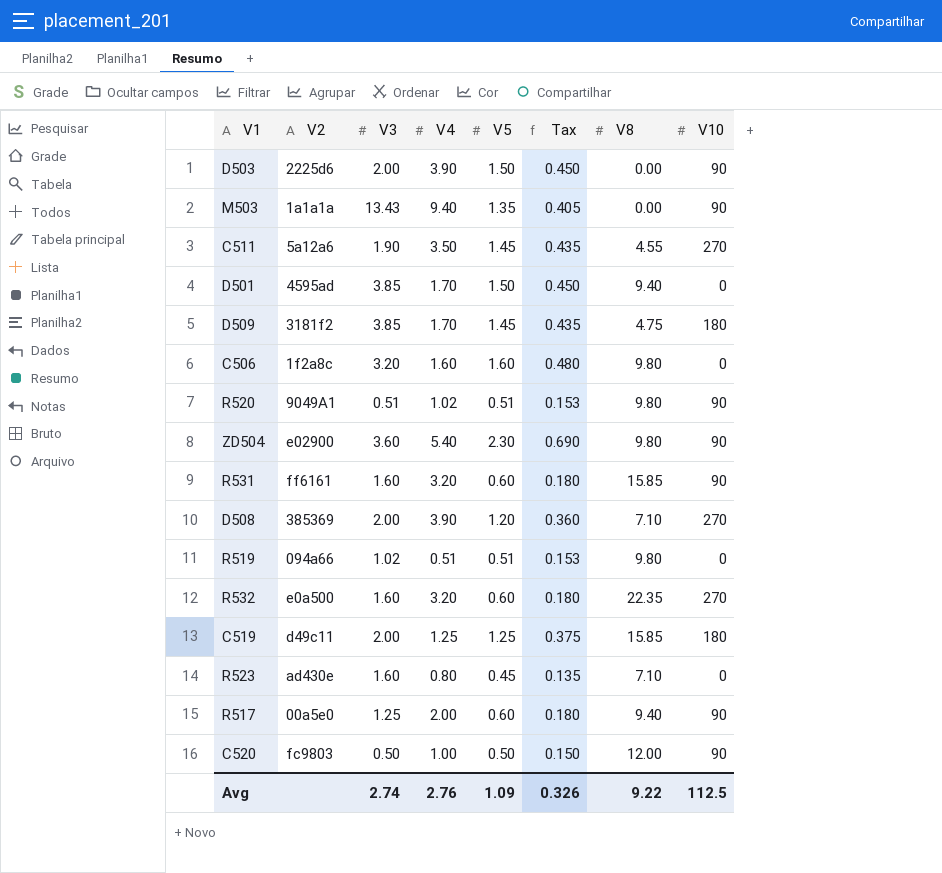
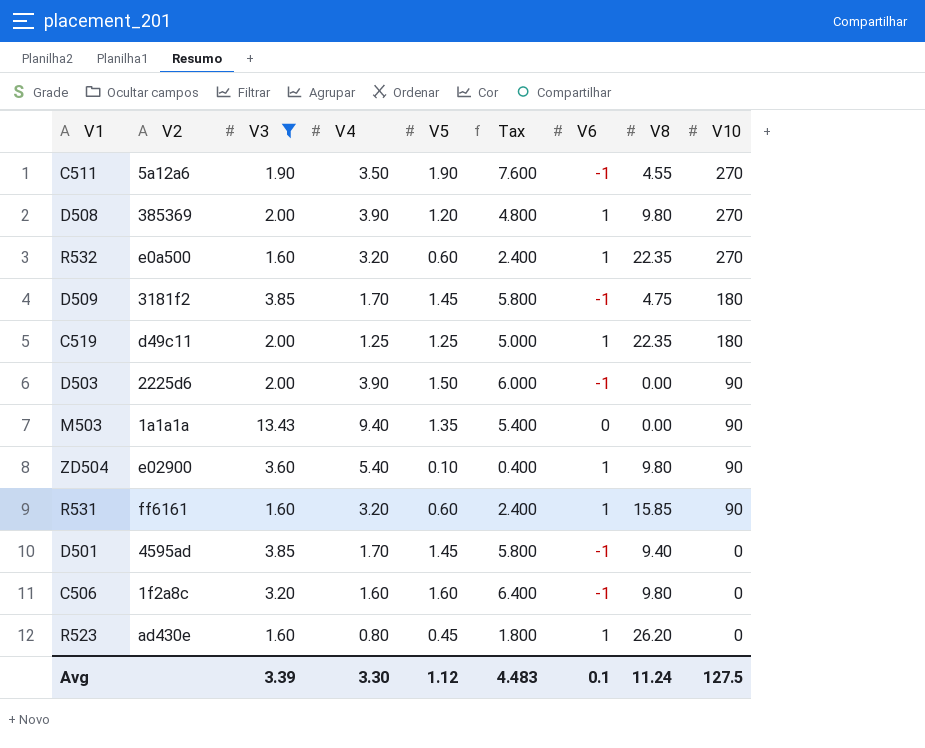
filter: none -> V3 >= 1.60
row order: none -> V10 descending
column Tax | formula: [V5] * 0.3 -> [V5] * 4
column V6 | position: none -> 7
C511 | V5: 1.45 -> 1.90
D508 | V8: 7.10 -> 9.80
C519 | V8: 15.85 -> 22.35
ZD504 | V5: 2.30 -> 0.10
D501 | V5: 1.50 -> 1.45
R523 | V8: 7.10 -> 26.20
Avg | V3: 2.74 -> 3.39
Avg | V4: 2.76 -> 3.30
Avg | V5: 1.09 -> 1.12
Avg | Tax: 0.326 -> 4.483
Avg | V8: 9.22 -> 11.24
Avg | V10: 112.5 -> 127.5

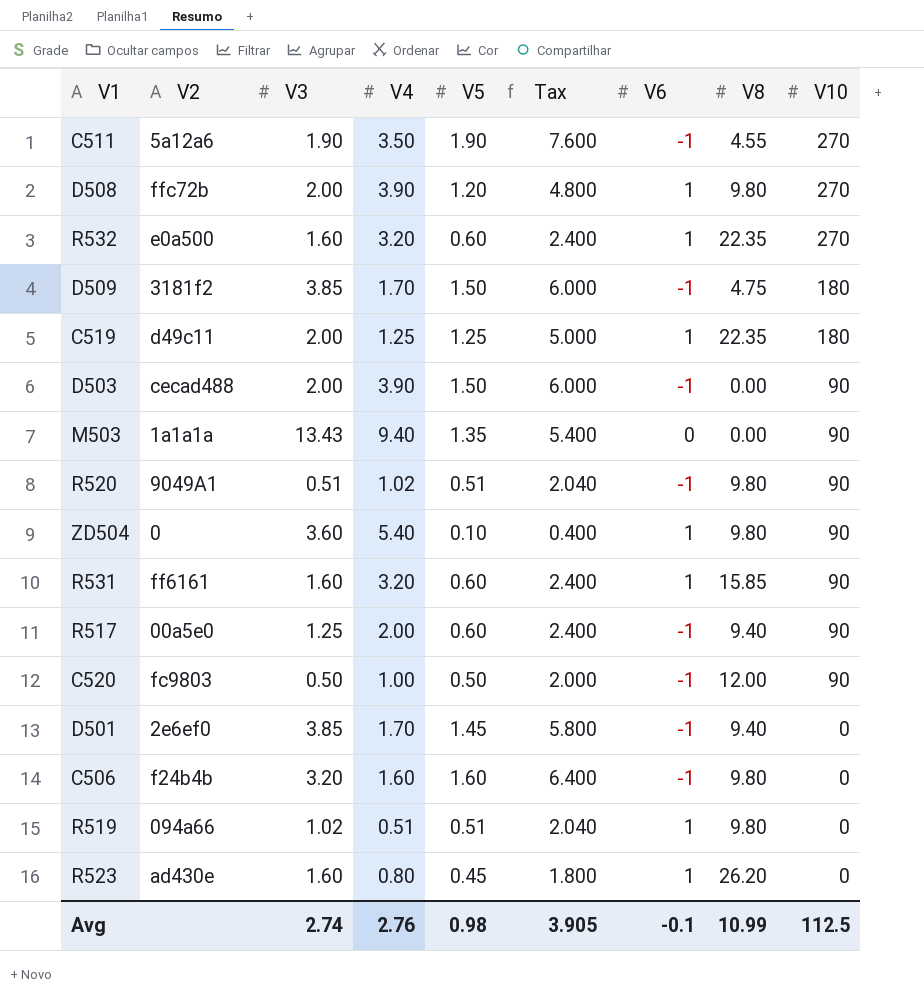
filter: V3 >= 1.60 -> none
D508 | V2: 385369 -> ffc72b
D509 | V5: 1.45 -> 1.50
D509 | Tax: 5.800 -> 6.000
D503 | V2: 2225d6 -> cecad488
ZD504 | V2: e02900 -> 0
D501 | V2: 4595ad -> 2e6ef0
C506 | V2: 1f2a8c -> f24b4b
Avg | V3: 3.39 -> 2.74
Avg | V4: 3.30 -> 2.76
Avg | V5: 1.12 -> 0.98
Avg | Tax: 4.483 -> 3.905
Avg | V6: 0.1 -> -0.1
Avg | V8: 11.24 -> 10.99
Avg | V10: 127.5 -> 112.5

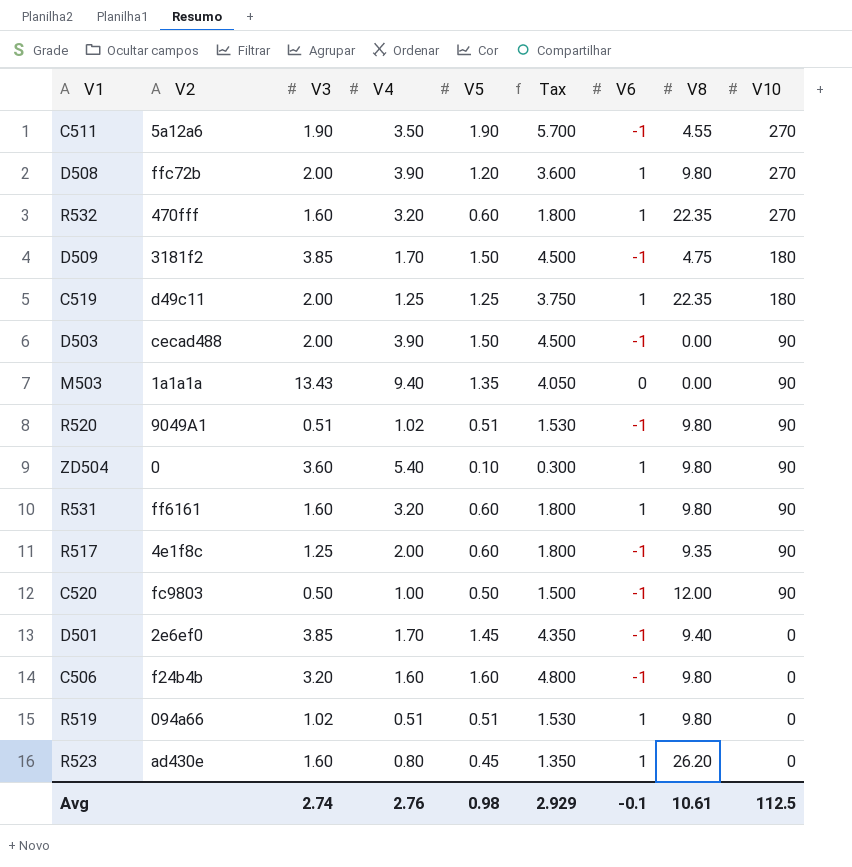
column Tax | formula: [V5] * 4 -> [V5] * 3
R532 | V2: e0a500 -> 470fff
R531 | V8: 15.85 -> 9.80
R517 | V2: 00a5e0 -> 4e1f8c
R517 | V8: 9.40 -> 9.35
Avg | Tax: 3.905 -> 2.929
Avg | V8: 10.99 -> 10.61

